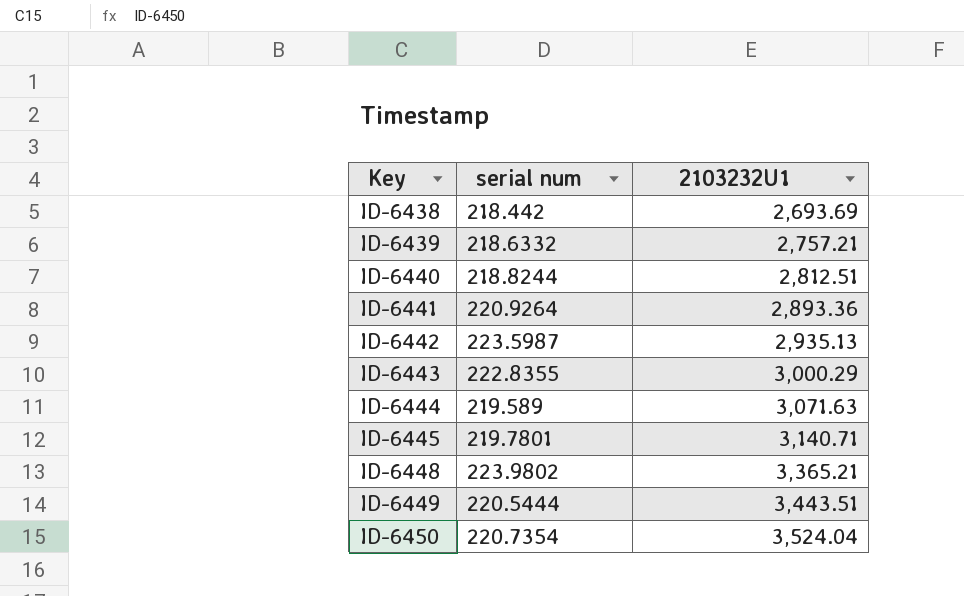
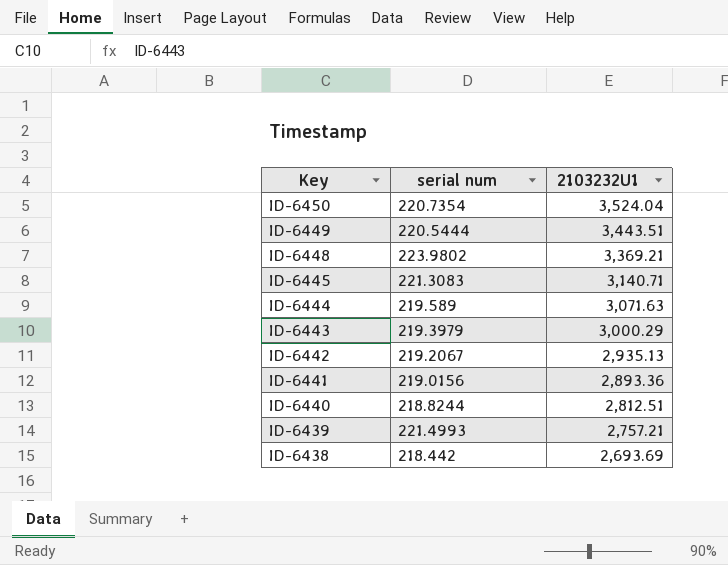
row order: Key ascending -> Key descending
ID-6448 | 2103232U1: 3,365.21 -> 3,369.21
ID-6445 | serial num: 219.7801 -> 221.3083
ID-6443 | serial num: 222.8355 -> 219.3979
ID-6442 | serial num: 223.5987 -> 219.2067
ID-6441 | serial num: 220.9264 -> 219.0156
ID-6439 | serial num: 218.6332 -> 221.4993

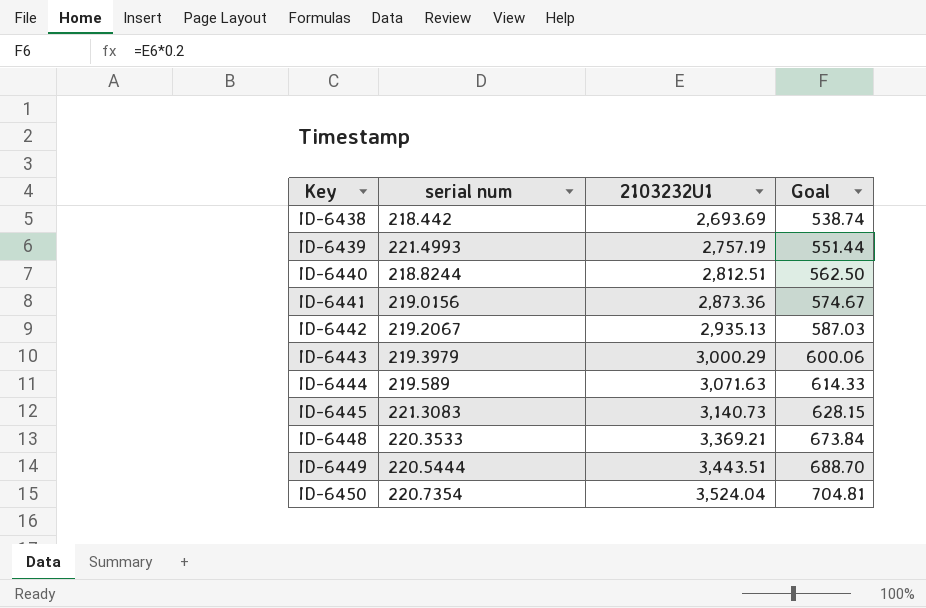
row order: Key descending -> Key ascending
column Goal | formula: none -> [2103232U1] * 0.2
ID-6439 | 2103232U1: 2,757.21 -> 2,757.19
ID-6441 | 2103232U1: 2,893.36 -> 2,873.36
ID-6445 | 2103232U1: 3,140.71 -> 3,140.73
ID-6448 | serial num: 223.9802 -> 220.3533

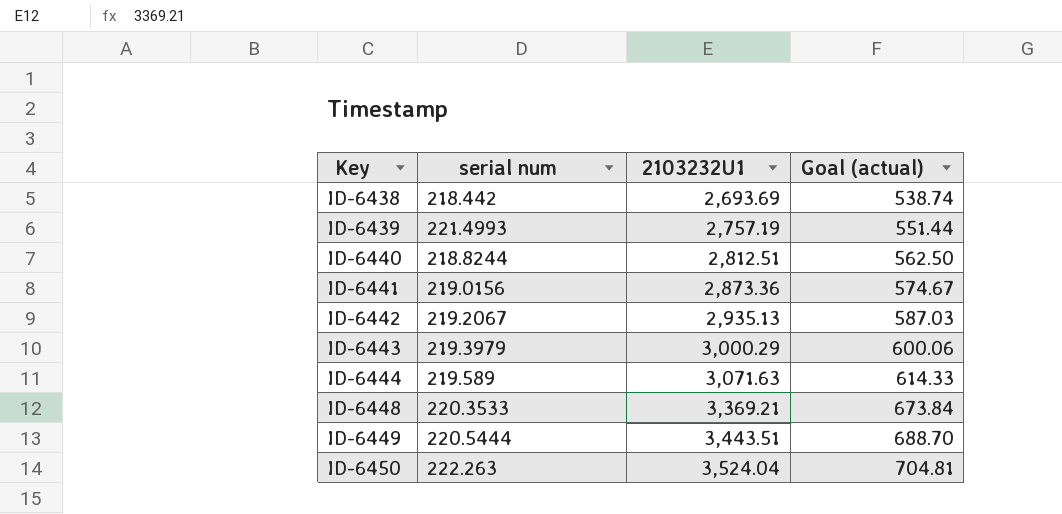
column name: Goal -> Goal (actual)
row ID-6445: 221.3083 | 3,140.73 | 628.15 -> none
ID-6450 | serial num: 220.7354 -> 222.263

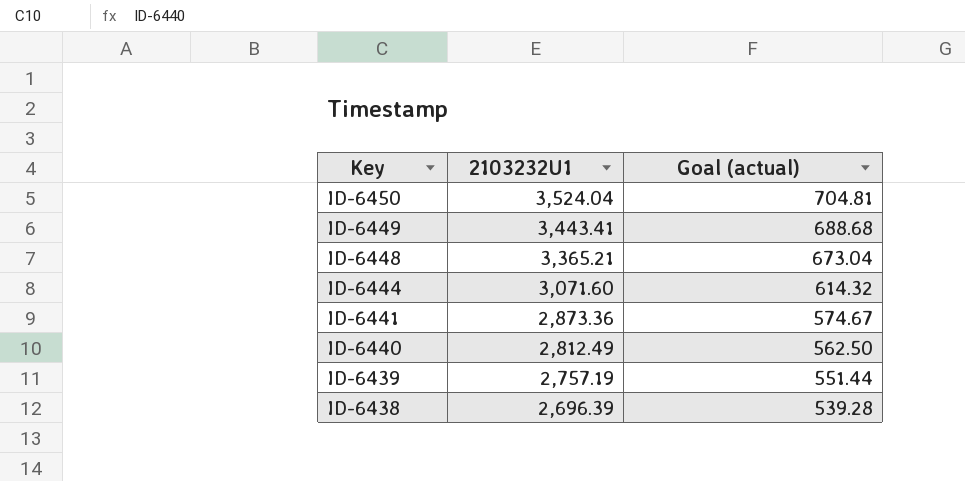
row order: Key ascending -> Key descending
column serial num | position: 2 -> none
row ID-6442: 219.2067 | 2,935.13 | 587.03 -> none
row ID-6443: 219.3979 | 3,000.29 | 600.06 -> none
ID-6449 | 2103232U1: 3,443.51 -> 3,443.41
ID-6449 | Goal (actual): 688.70 -> 688.68
ID-6448 | 2103232U1: 3,369.21 -> 3,365.21
ID-6448 | Goal (actual): 673.84 -> 673.04
ID-6444 | 2103232U1: 3,071.63 -> 3,071.60
ID-6444 | Goal (actual): 614.33 -> 614.32
ID-6440 | 2103232U1: 2,812.51 -> 2,812.49
ID-6438 | 2103232U1: 2,693.69 -> 2,696.39
ID-6438 | Goal (actual): 538.74 -> 539.28

